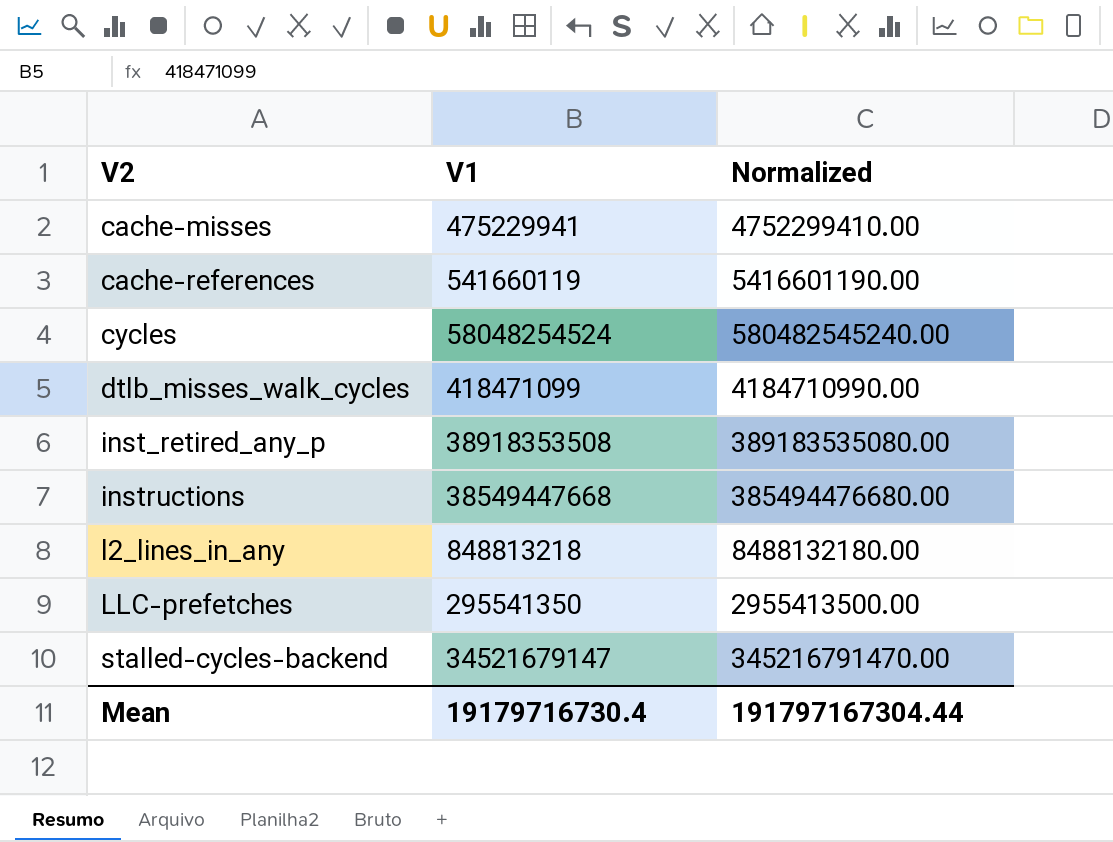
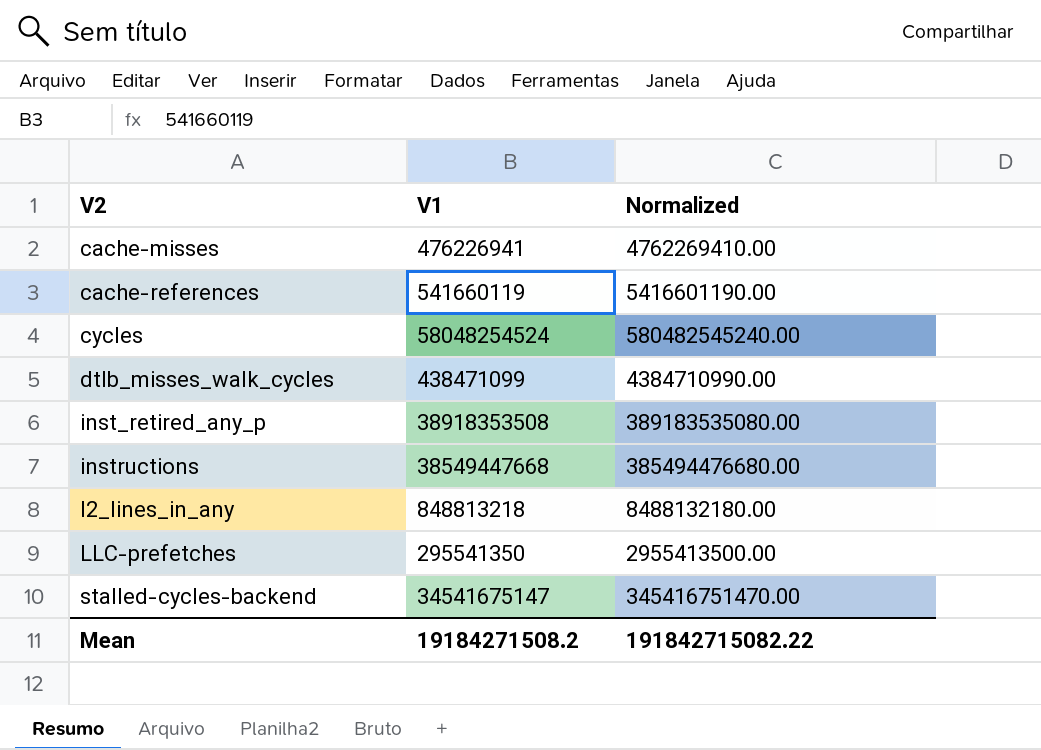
cache-misses | V1: 475229941 -> 476226941
cache-misses | Normalized: 4752299410.00 -> 4762269410.00
dtlb_misses_walk_cycles | V1: 418471099 -> 438471099
dtlb_misses_walk_cycles | Normalized: 4184710990.00 -> 4384710990.00
stalled-cycles-backend | V1: 34521679147 -> 34541675147
stalled-cycles-backend | Normalized: 345216791470.00 -> 345416751470.00
Mean | V1: 19179716730.4 -> 19184271508.2
Mean | Normalized: 191797167304.44 -> 191842715082.22

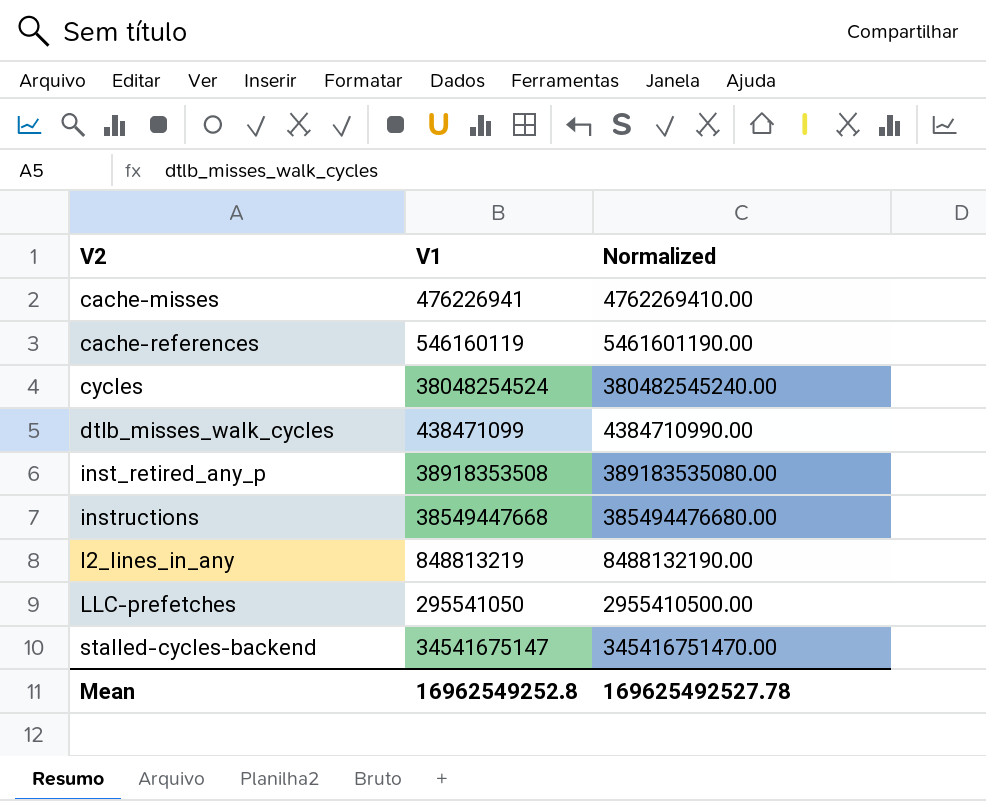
cache-references | V1: 541660119 -> 546160119
cache-references | Normalized: 5416601190.00 -> 5461601190.00
cycles | V1: 58048254524 -> 38048254524
cycles | Normalized: 580482545240.00 -> 380482545240.00
l2_lines_in_any | V1: 848813218 -> 848813219
l2_lines_in_any | Normalized: 8488132180.00 -> 8488132190.00
LLC-prefetches | V1: 295541350 -> 295541050
LLC-prefetches | Normalized: 2955413500.00 -> 2955410500.00
Mean | V1: 19184271508.2 -> 16962549252.8
Mean | Normalized: 191842715082.22 -> 169625492527.78

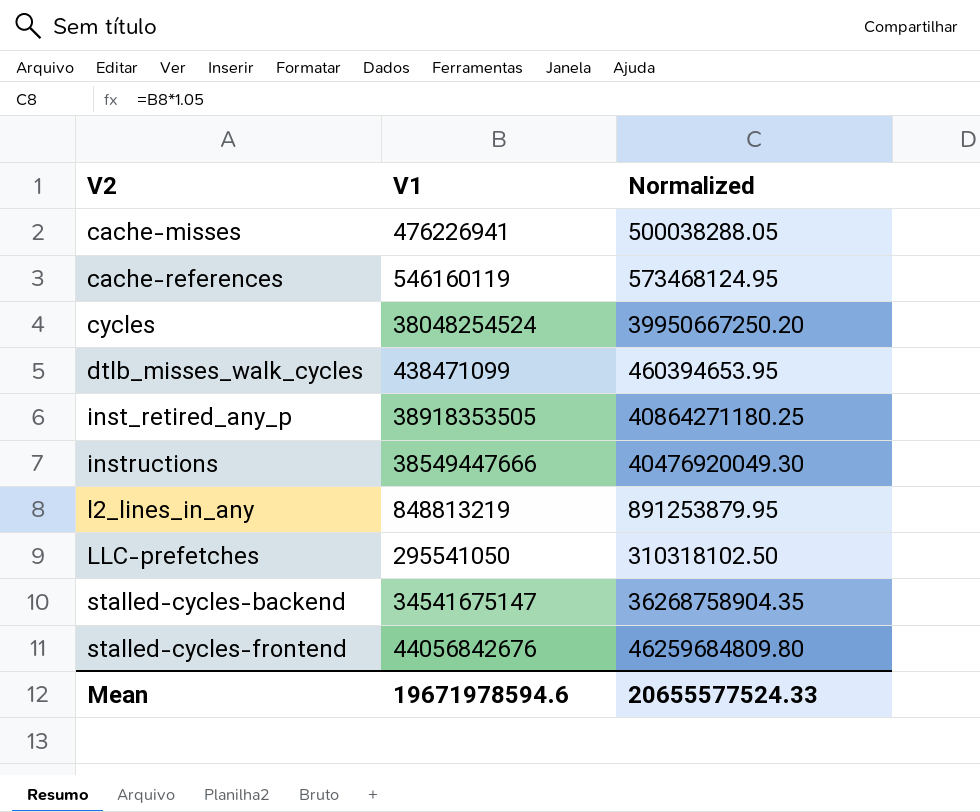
column Normalized | formula: [V1] * 10 -> [V1] * 1.05
inst_retired_any_p | V1: 38918353508 -> 38918353505
instructions | V1: 38549447668 -> 38549447666
row stalled-cycles-frontend: none -> 44056842676 | 46259684809.80
Mean | V1: 16962549252.8 -> 19671978594.6
Mean | Normalized: 169625492527.78 -> 20655577524.33

